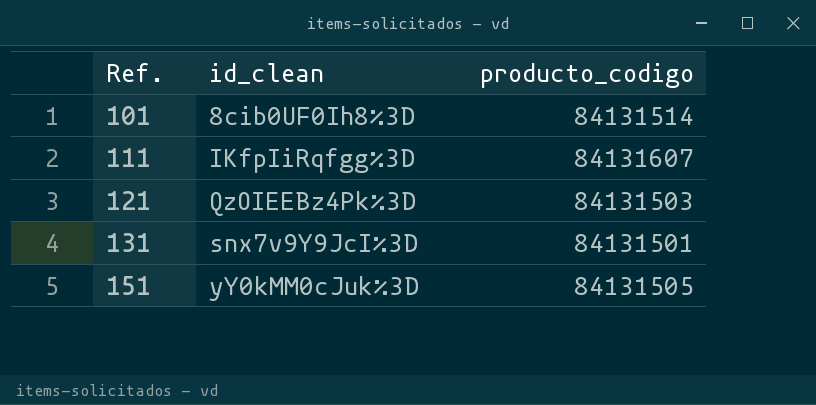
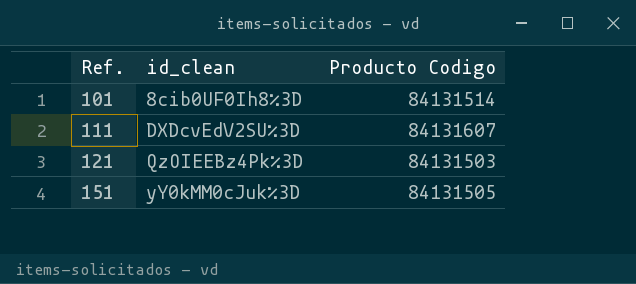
column name: producto_codigo -> Producto Codigo
row 131: snx7v9Y9JcI%3D | 84131501 -> none
111 | id_clean: IKfpIiRqfgg%3D -> DXDcvEdV2SU%3D

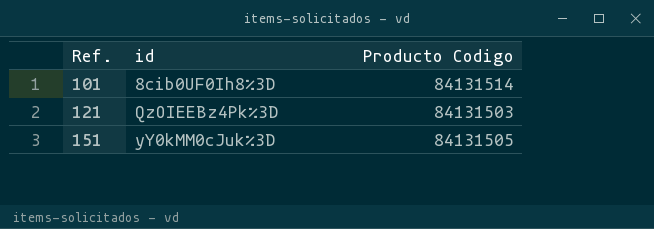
column name: id_clean -> id
row 111: DXDcvEdV2SU%3D | 84131607 -> none

